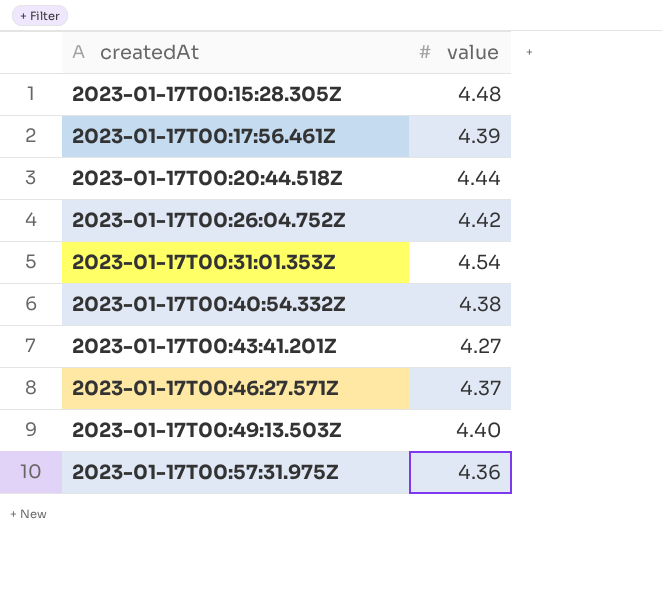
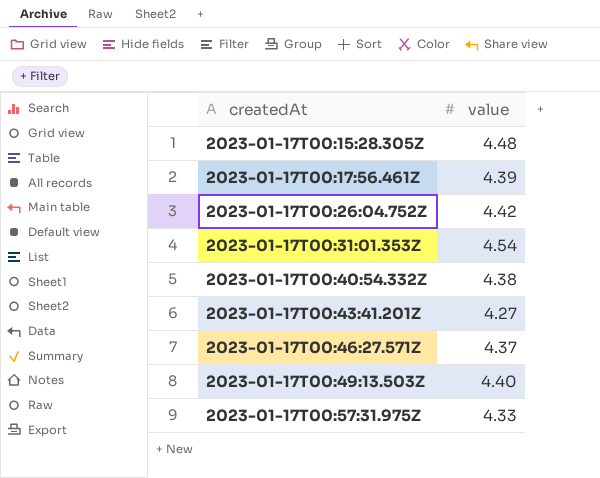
row 2023-01-17T00:20:44.518Z: 4.44 -> none
2023-01-17T00:57:31.975Z | value: 4.36 -> 4.33

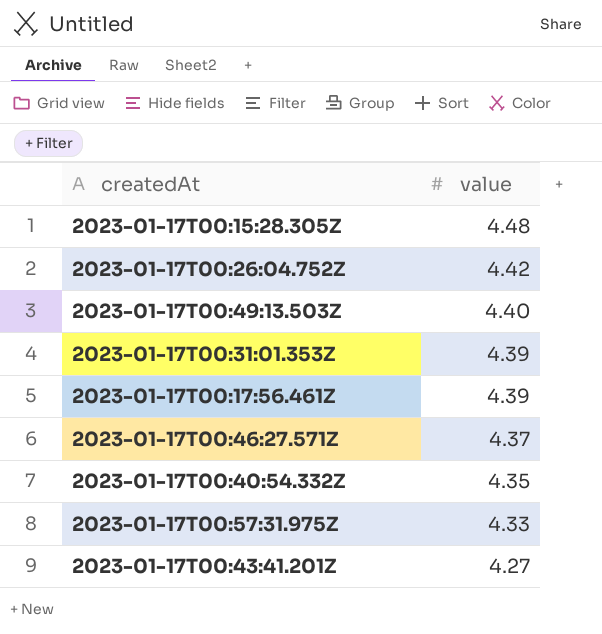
row order: createdAt ascending -> value descending
2023-01-17T00:31:01.353Z | value: 4.54 -> 4.39
2023-01-17T00:40:54.332Z | value: 4.38 -> 4.35

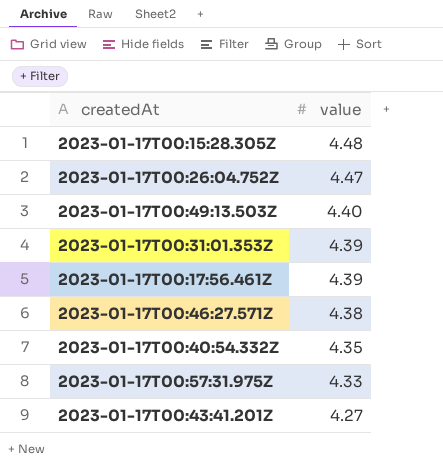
2023-01-17T00:26:04.752Z | value: 4.42 -> 4.47
2023-01-17T00:46:27.571Z | value: 4.37 -> 4.38

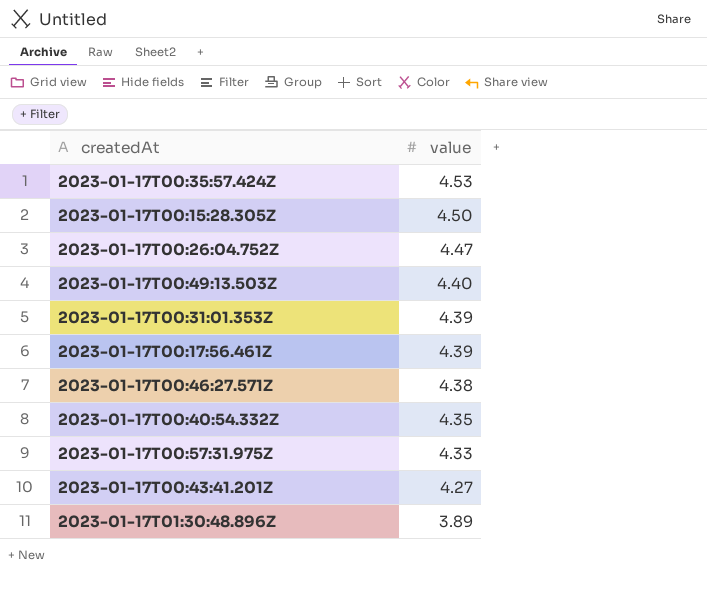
row 2023-01-17T00:35:57.424Z: none -> 4.53
2023-01-17T00:15:28.305Z | value: 4.48 -> 4.50
row 2023-01-17T01:30:48.896Z: none -> 3.89

